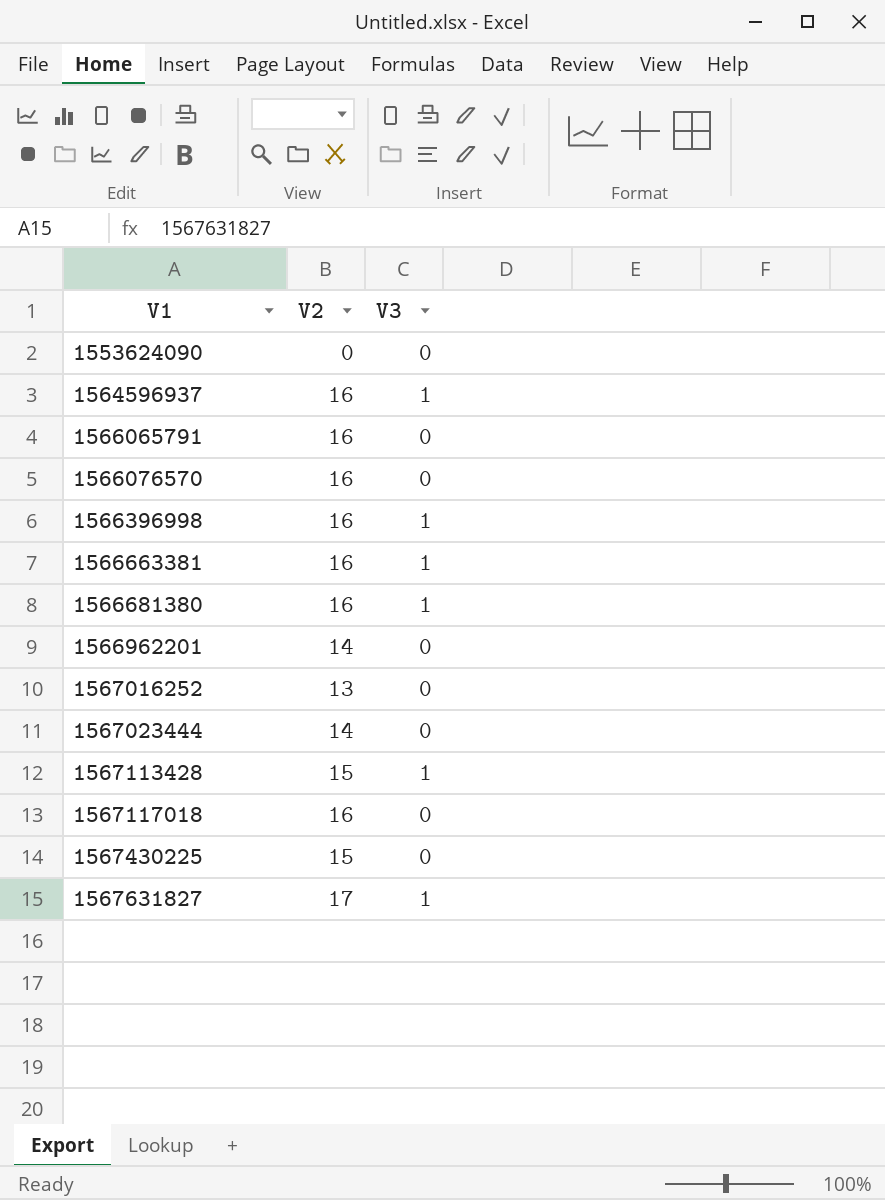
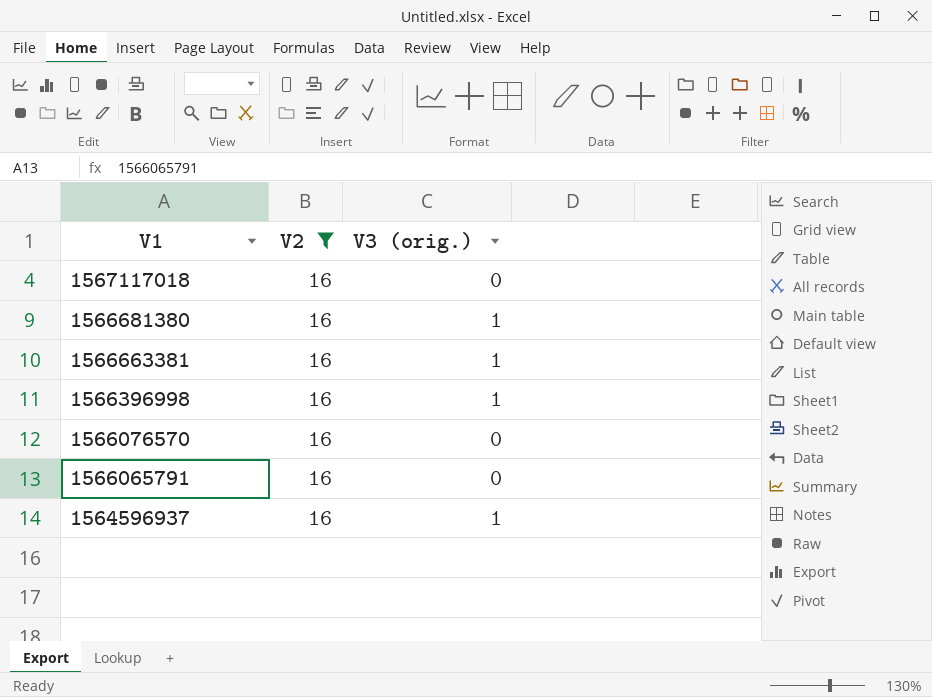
filter: none -> V2 = 16
row order: V1 ascending -> V1 descending
column name: V3 -> V3 (orig.)

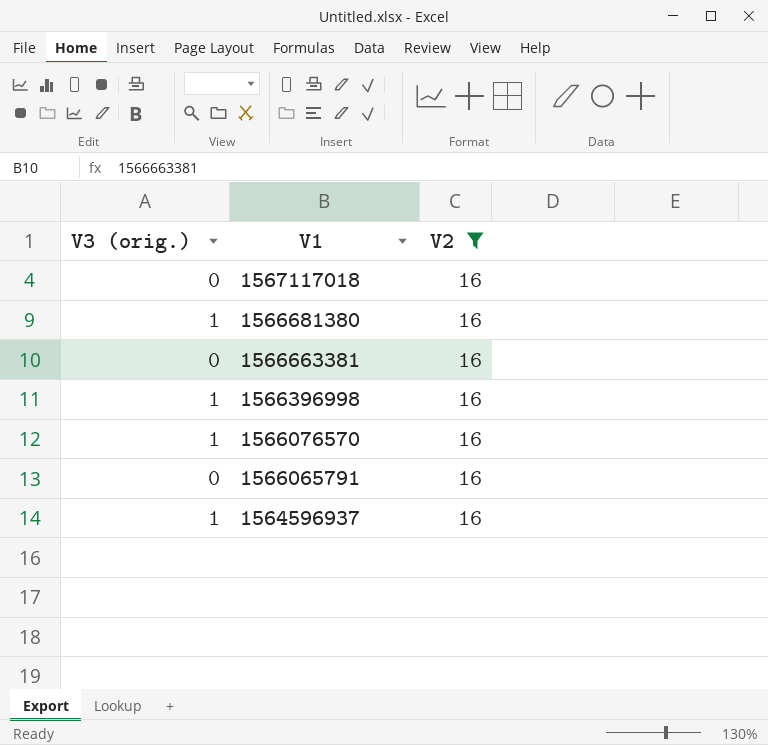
column V3 (orig.) | position: 3 -> 1
1566663381 | V3 (orig.): 1 -> 0
1566076570 | V3 (orig.): 0 -> 1

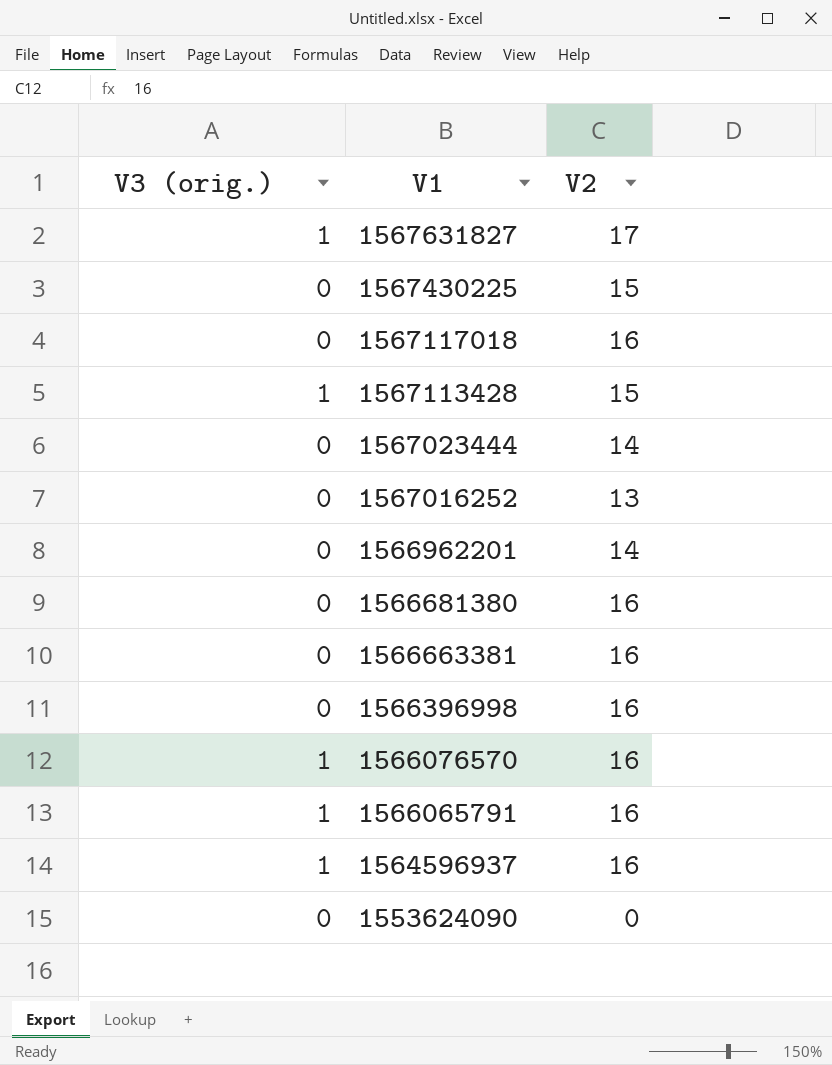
filter: V2 = 16 -> none
1566681380 | V3 (orig.): 1 -> 0
1566396998 | V3 (orig.): 1 -> 0
1566065791 | V3 (orig.): 0 -> 1

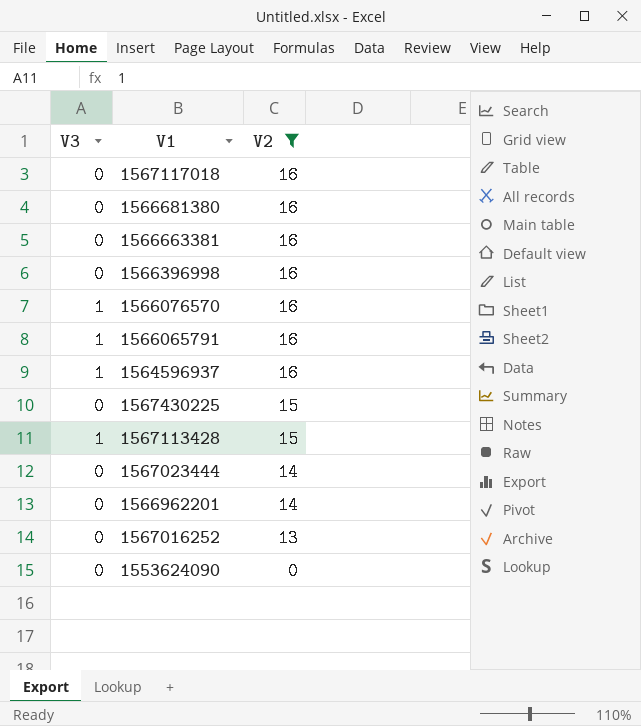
filter: none -> V2 != 17
row order: V1 descending -> V2 descending
column name: V3 (orig.) -> V3

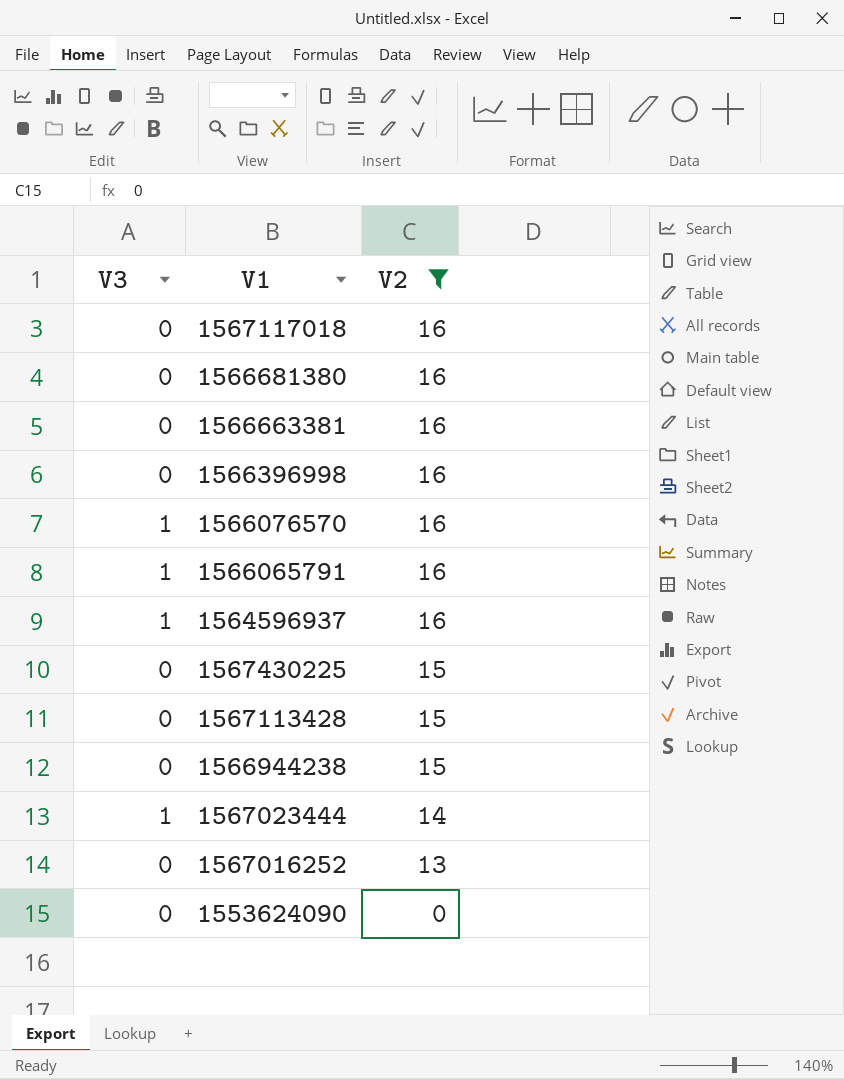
row 1566962201: 0 | 14 -> none
1567113428 | V3: 1 -> 0
row 1566944238: none -> 0 | 15
1567023444 | V3: 0 -> 1

